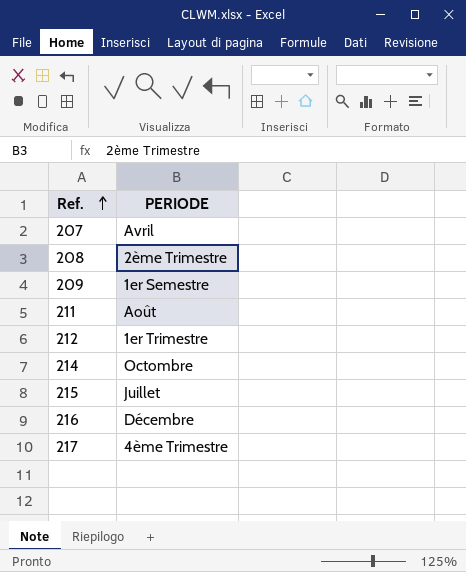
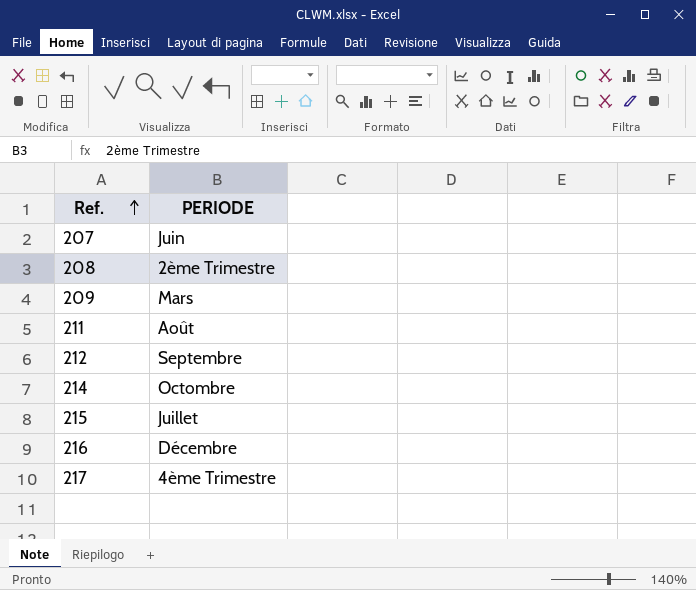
207 | PERIODE: Avril -> Juin
209 | PERIODE: 1er Semestre -> Mars
212 | PERIODE: 1er Trimestre -> Septembre

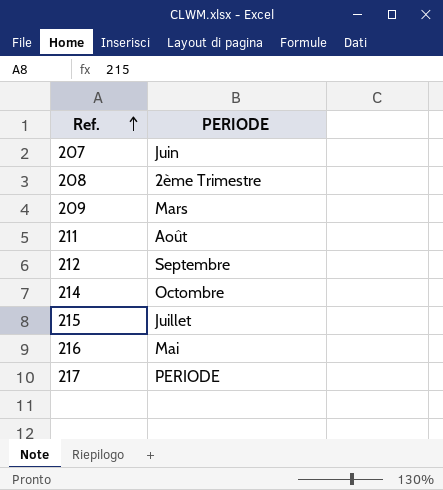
216 | PERIODE: Décembre -> Mai
217 | PERIODE: 4ème Trimestre -> PERIODE

